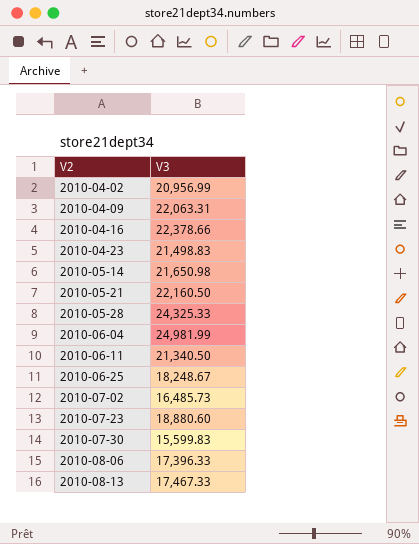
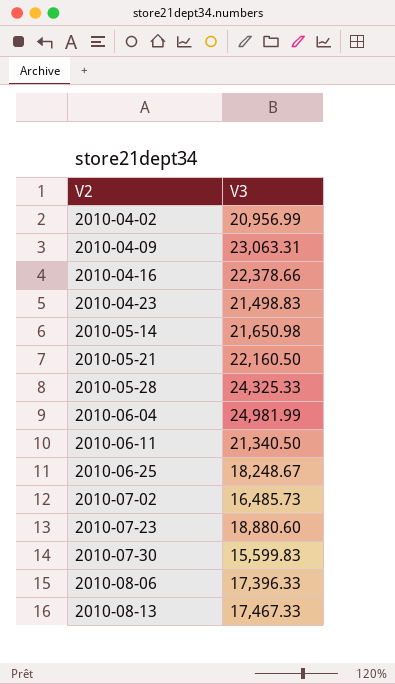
2010-04-09 | V3: 22,063.31 -> 23,063.31

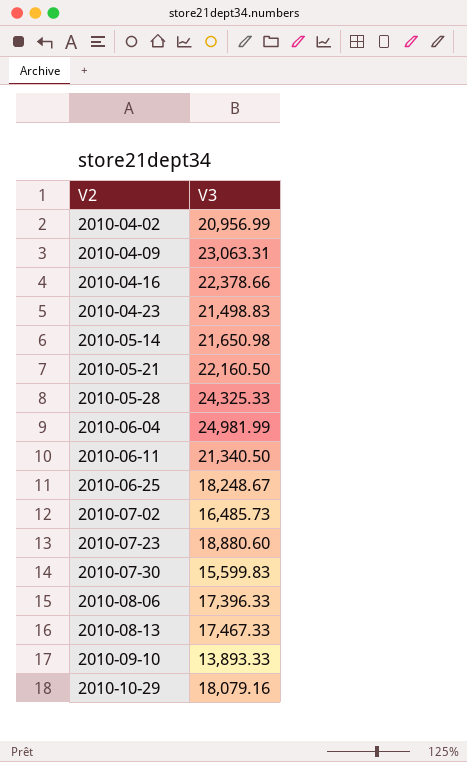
row 2010-09-10: none -> 13,893.33
row 2010-10-29: none -> 18,079.16

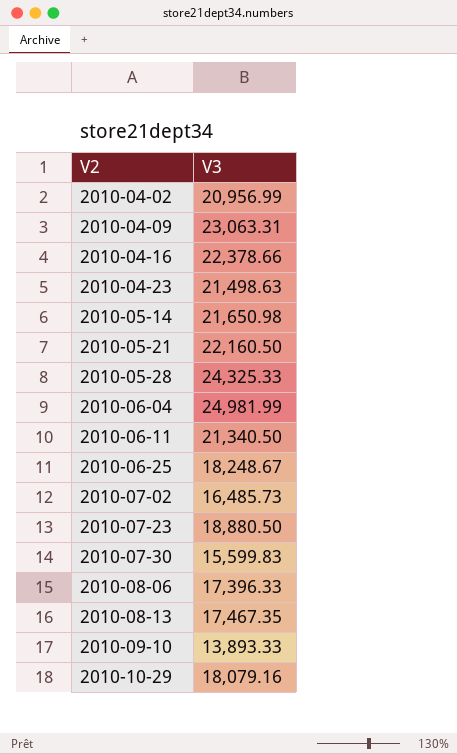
2010-04-23 | V3: 21,498.83 -> 21,498.63
2010-07-23 | V3: 18,880.60 -> 18,880.50
2010-08-13 | V3: 17,467.33 -> 17,467.35

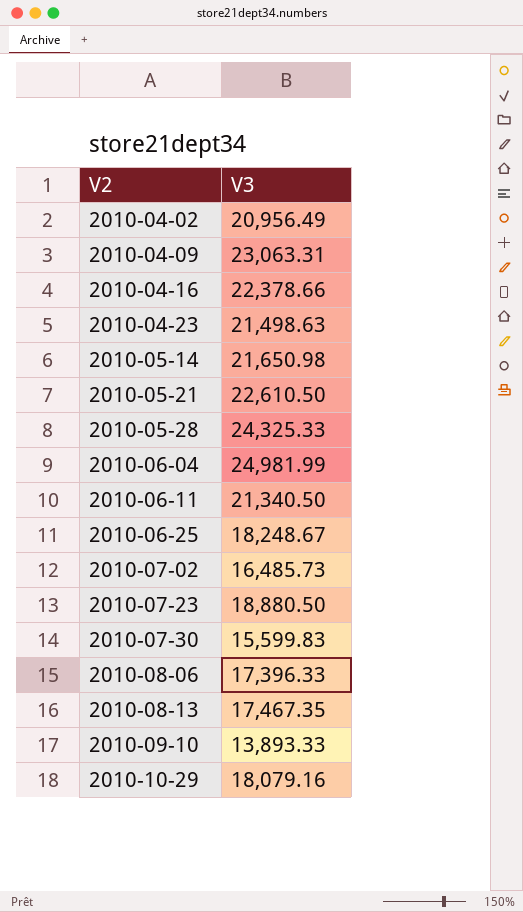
2010-04-02 | V3: 20,956.99 -> 20,956.49
2010-05-21 | V3: 22,160.50 -> 22,610.50

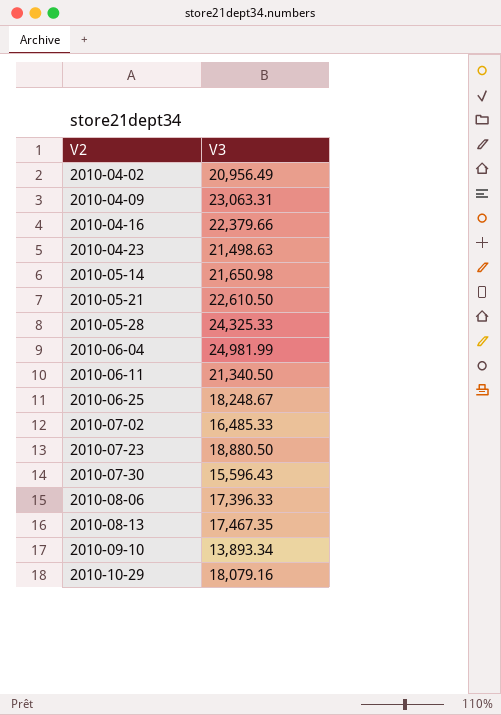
2010-04-16 | V3: 22,378.66 -> 22,379.66
2010-07-02 | V3: 16,485.73 -> 16,485.33
2010-07-30 | V3: 15,599.83 -> 15,596.43
2010-09-10 | V3: 13,893.33 -> 13,893.34

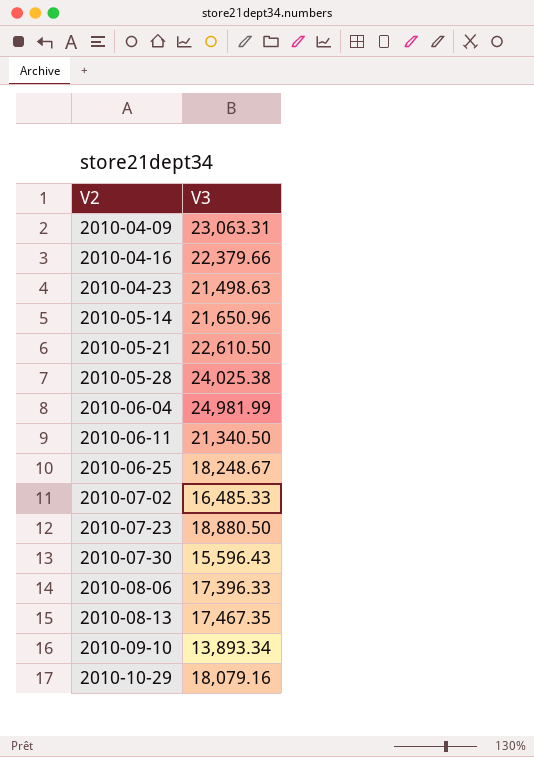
row 2010-04-02: 20,956.49 -> none
2010-05-14 | V3: 21,650.98 -> 21,650.96
2010-05-28 | V3: 24,325.33 -> 24,025.38

